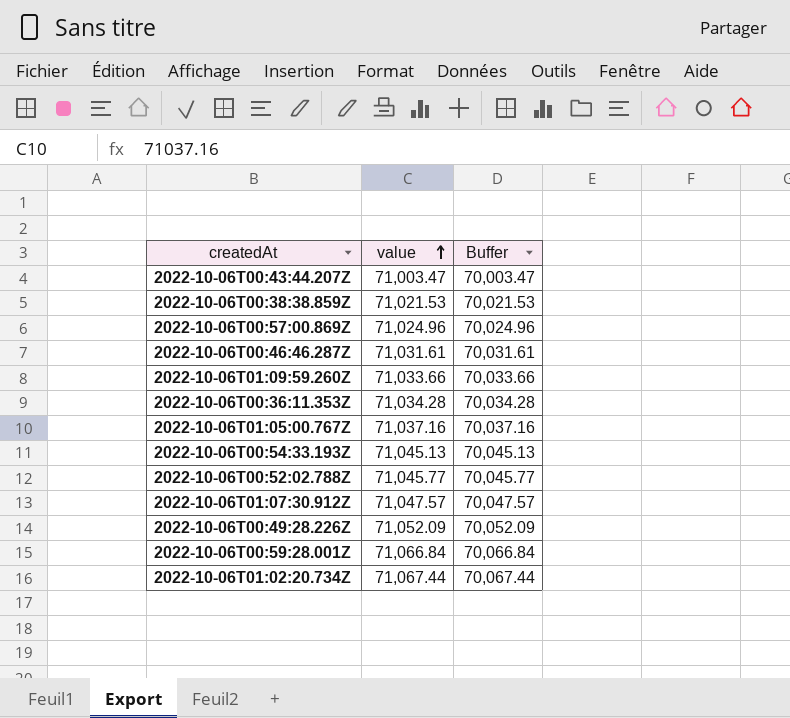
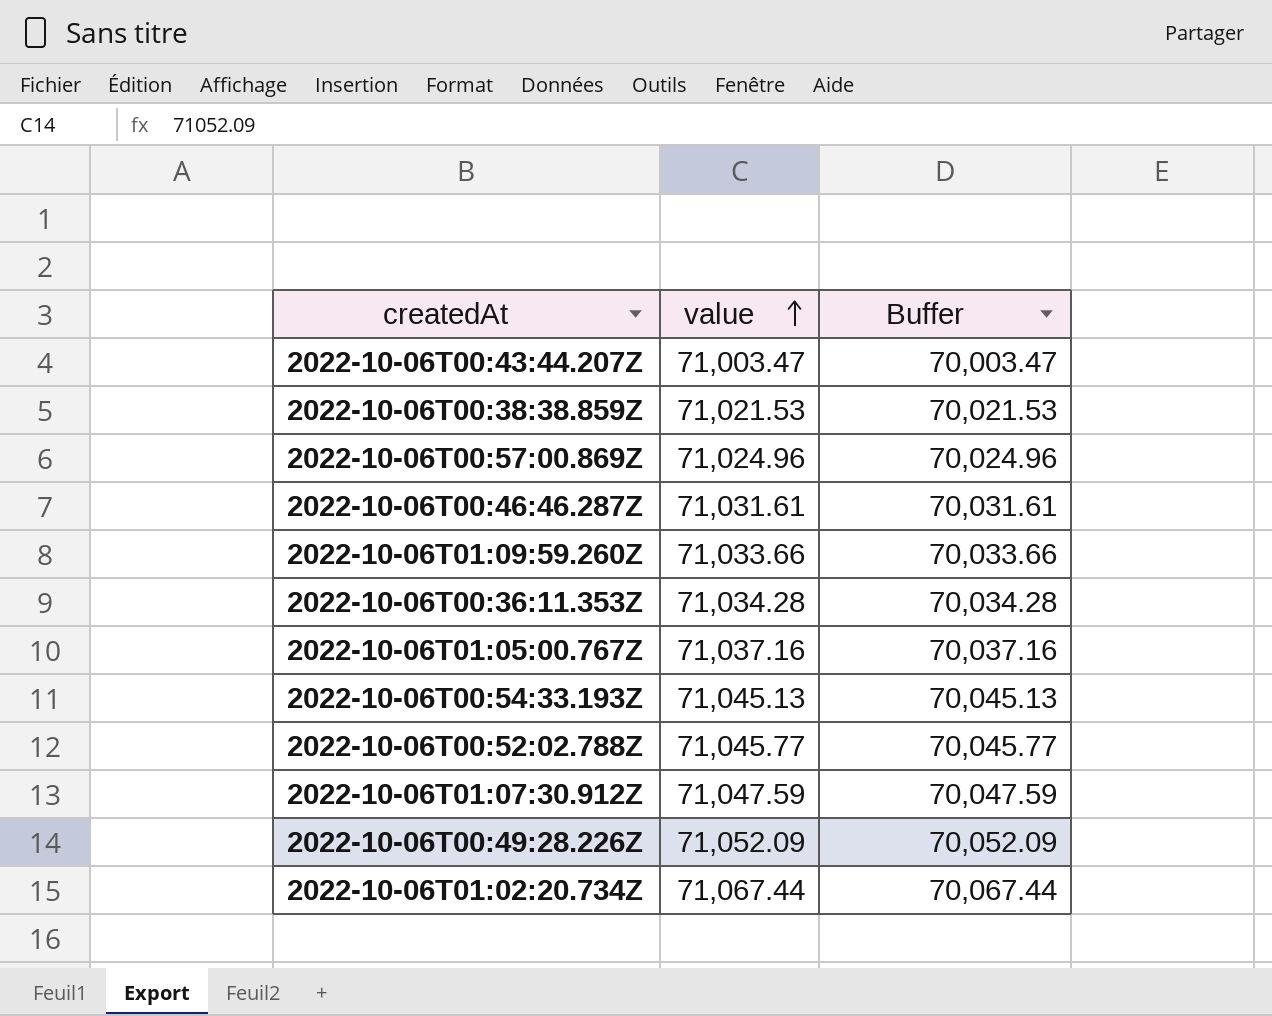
row 2022-10-06T00:59:28.001Z: 71,066.84 | 70,066.84 -> none
2022-10-06T01:07:30.912Z | value: 71,047.57 -> 71,047.59
2022-10-06T01:07:30.912Z | Buffer: 70,047.57 -> 70,047.59

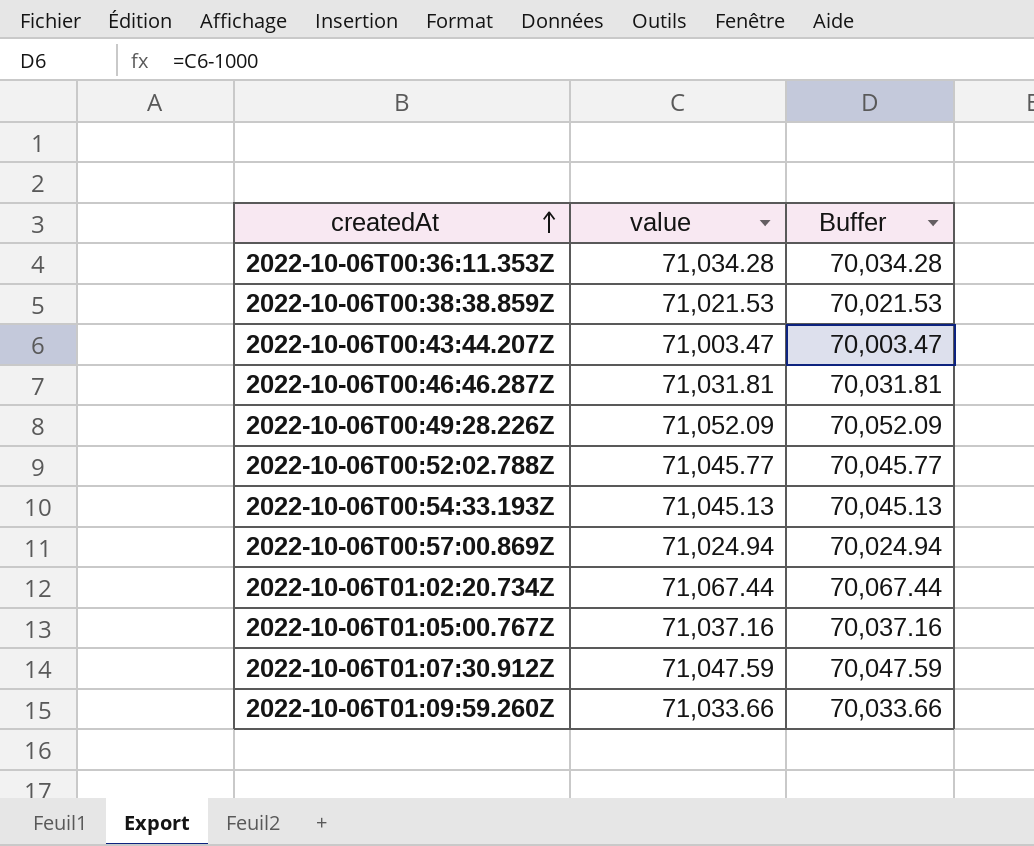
row order: value ascending -> createdAt ascending
2022-10-06T00:46:46.287Z | value: 71,031.61 -> 71,031.81
2022-10-06T00:46:46.287Z | Buffer: 70,031.61 -> 70,031.81
2022-10-06T00:57:00.869Z | value: 71,024.96 -> 71,024.94
2022-10-06T00:57:00.869Z | Buffer: 70,024.96 -> 70,024.94

